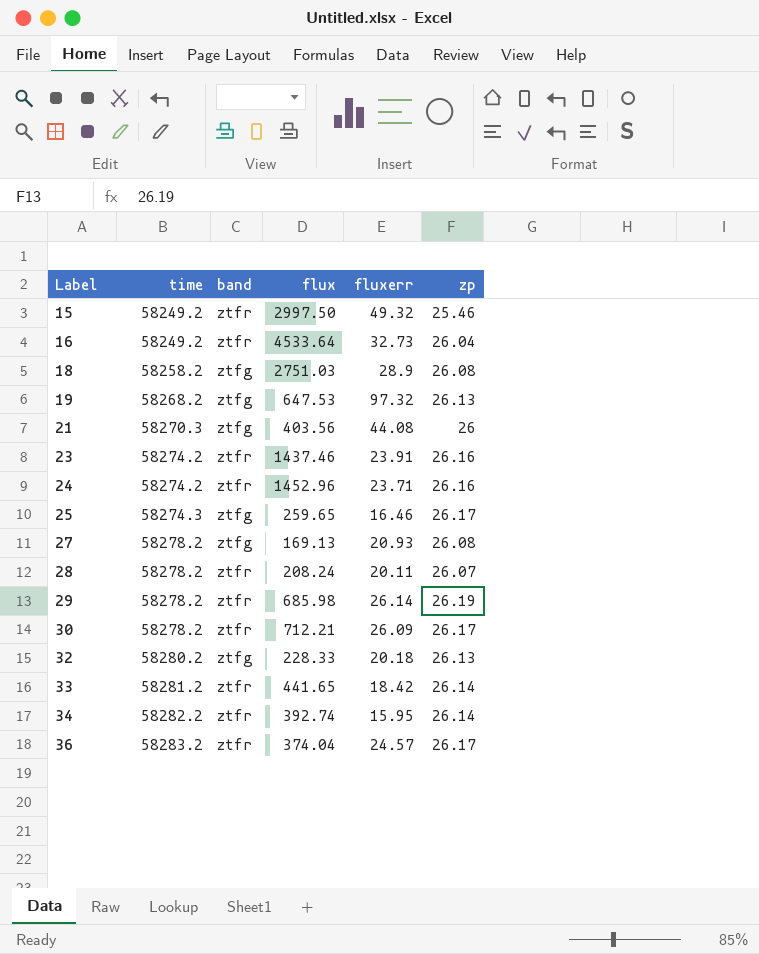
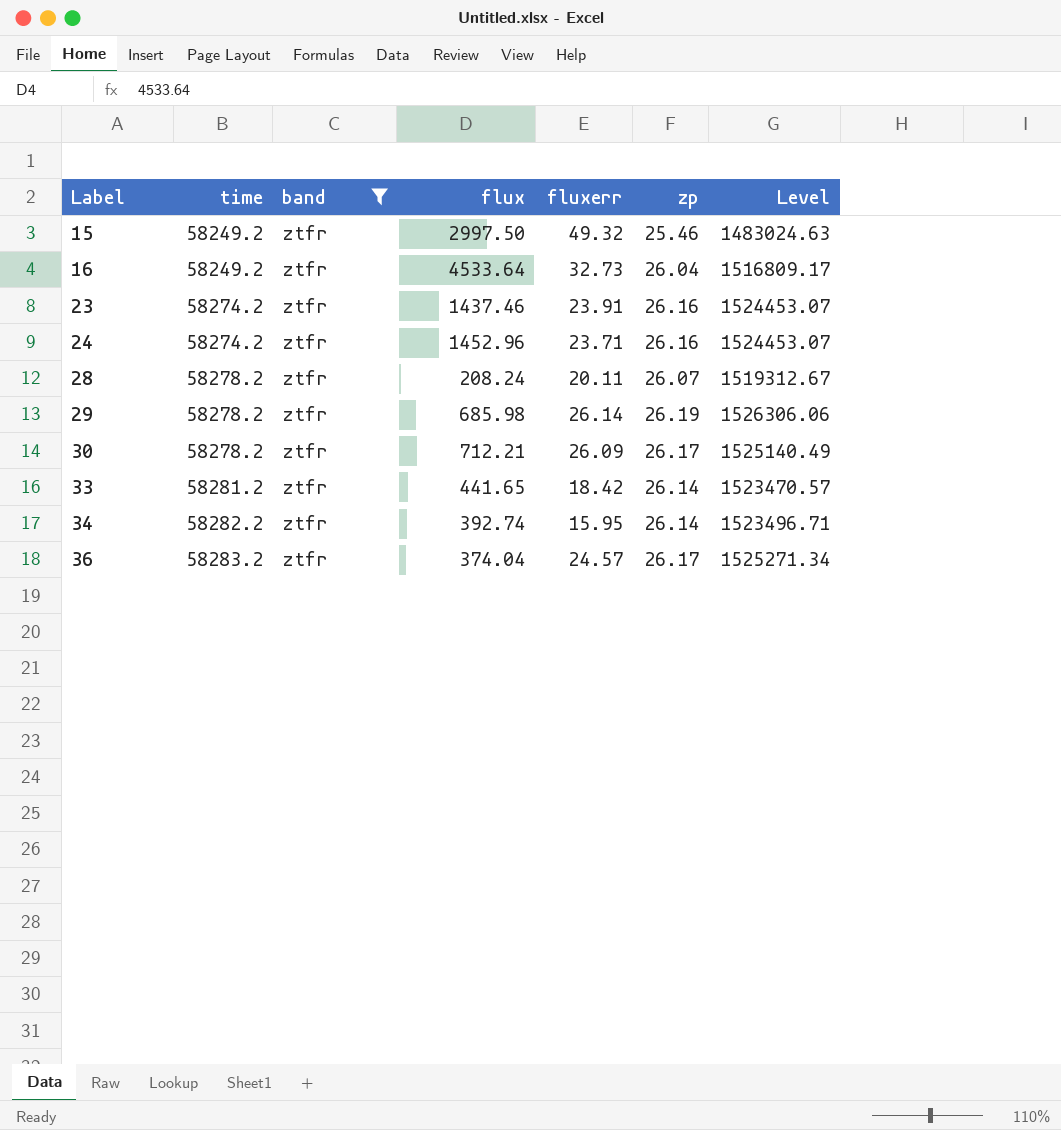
filter: none -> band = ztfr
column Level | formula: none -> [time] * [zp]

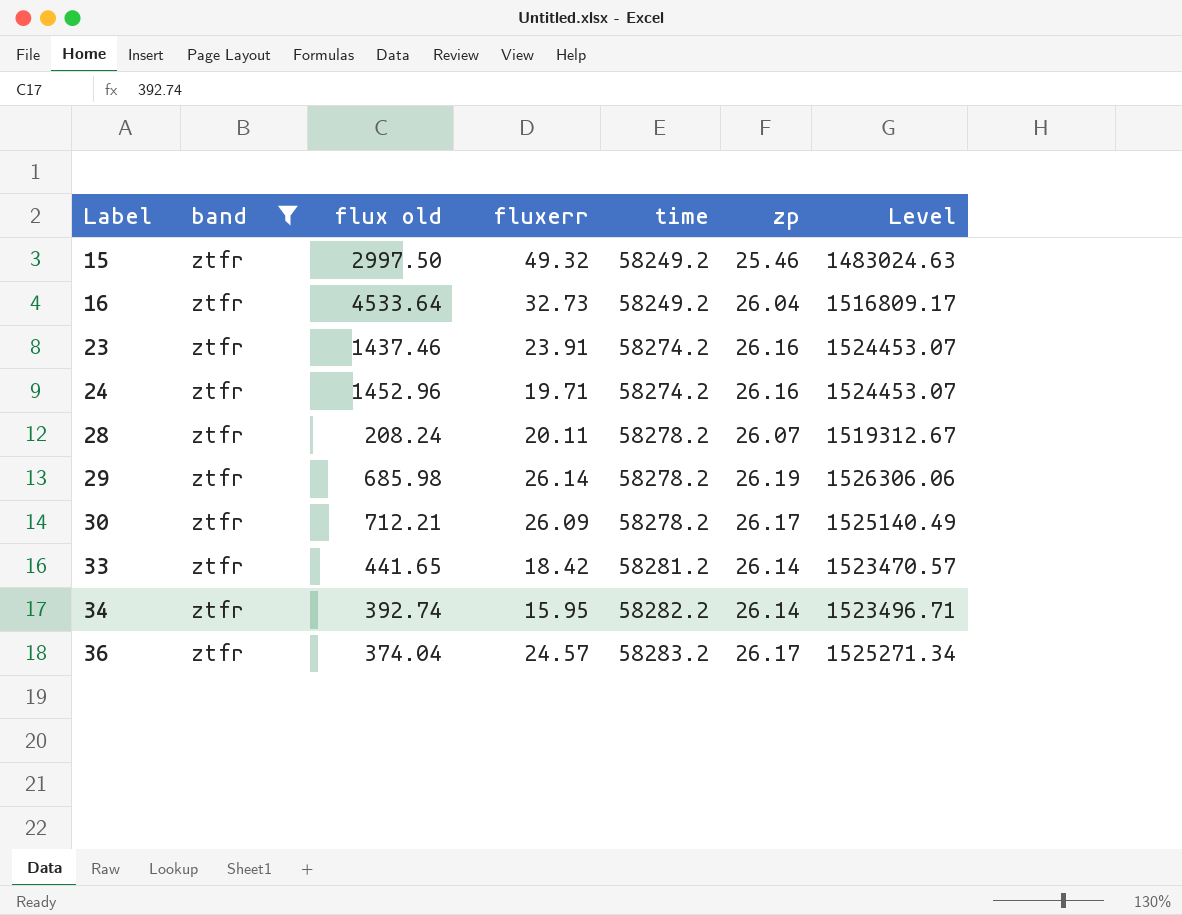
column name: flux -> flux old
column time | position: 2 -> 5
24 | fluxerr: 23.71 -> 19.71

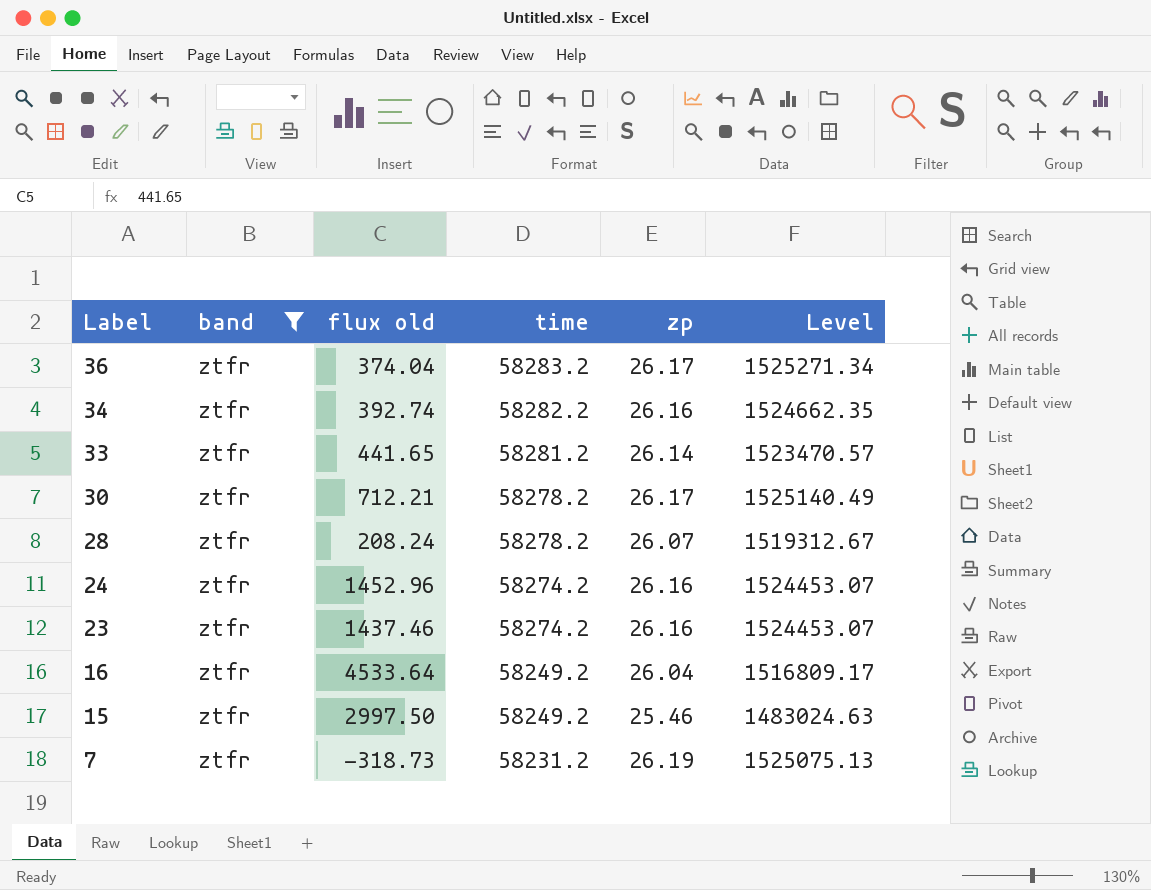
row order: Label ascending -> Label descending
column fluxerr | position: 4 -> none
row 29: ztfr | 685.98 | 26.14 | 58278.2 | 26.19 | 1526306.06 -> none
34 | zp: 26.14 -> 26.16
34 | Level: 1523496.71 -> 1524662.35
row 7: none -> ztfr | -318.73 | 58231.2 | 26.19 | 1525075.13

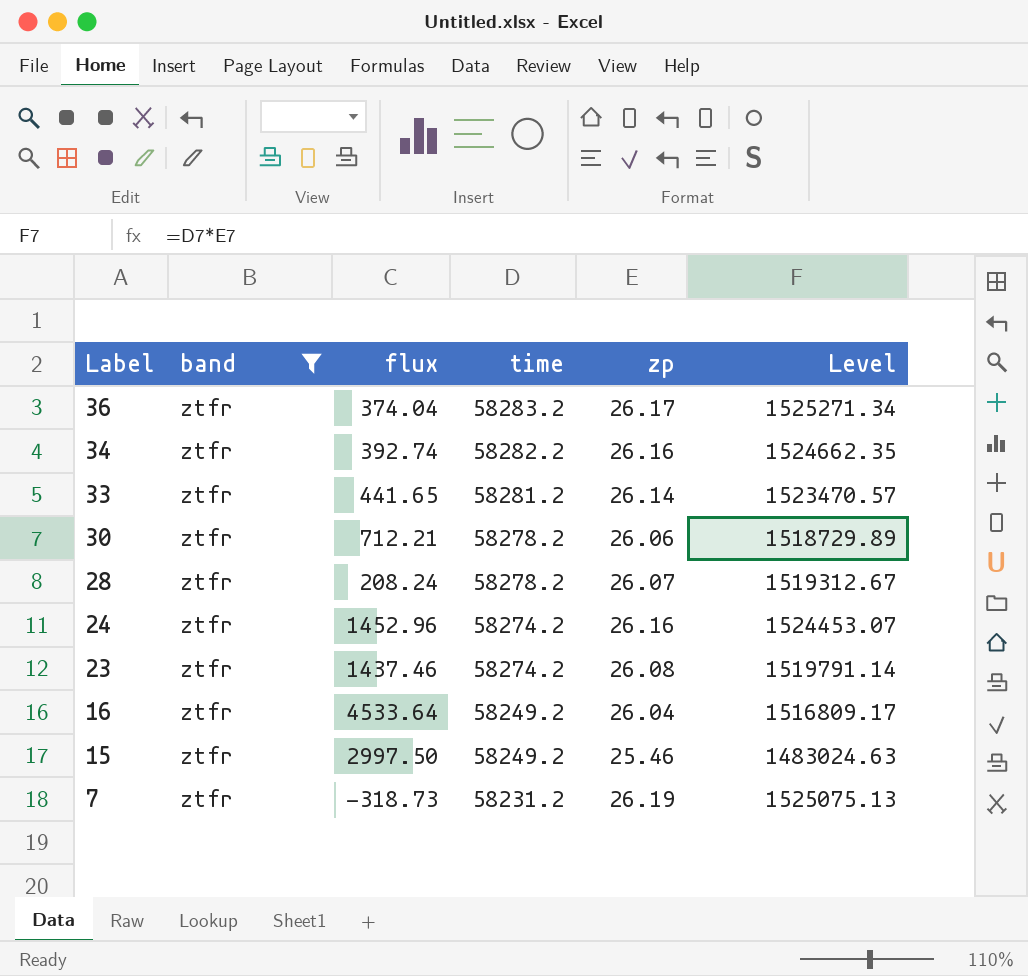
column name: flux old -> flux
30 | zp: 26.17 -> 26.06
30 | Level: 1525140.49 -> 1518729.89
23 | zp: 26.16 -> 26.08
23 | Level: 1524453.07 -> 1519791.14

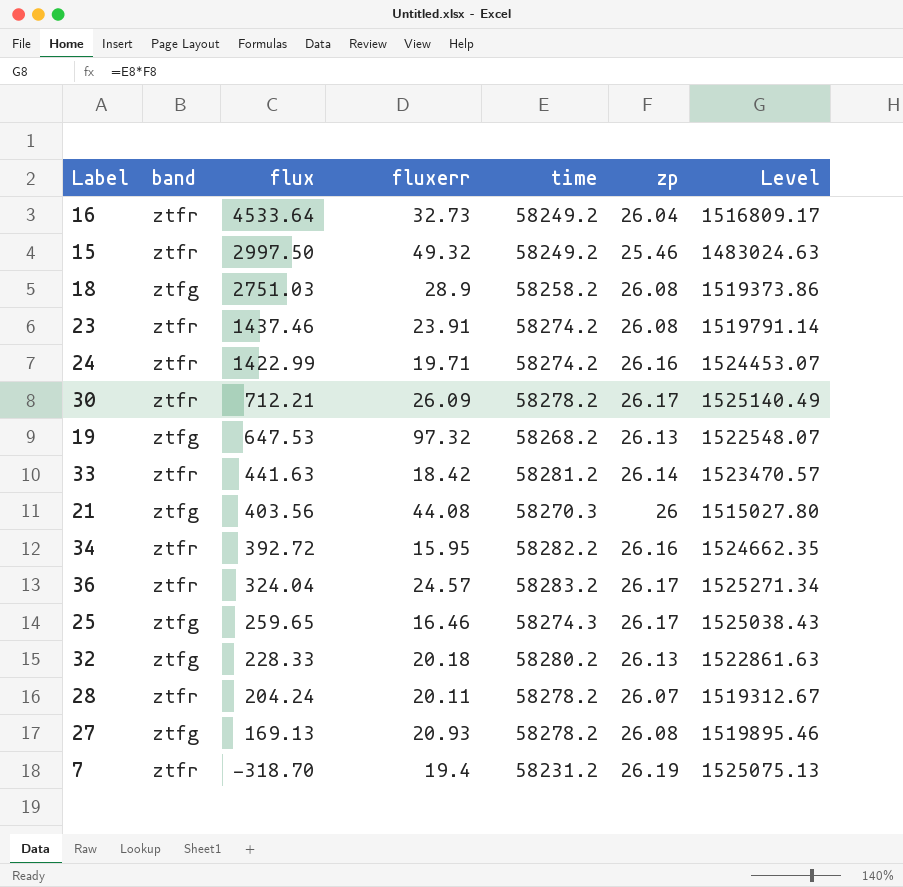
filter: band = ztfr -> none
row order: Label descending -> flux descending
column fluxerr | position: none -> 4
24 | flux: 1452.96 -> 1422.99
30 | zp: 26.06 -> 26.17
30 | Level: 1518729.89 -> 1525140.49
33 | flux: 441.65 -> 441.63
34 | flux: 392.74 -> 392.72
36 | flux: 374.04 -> 324.04
28 | flux: 208.24 -> 204.24
7 | flux: -318.73 -> -318.70

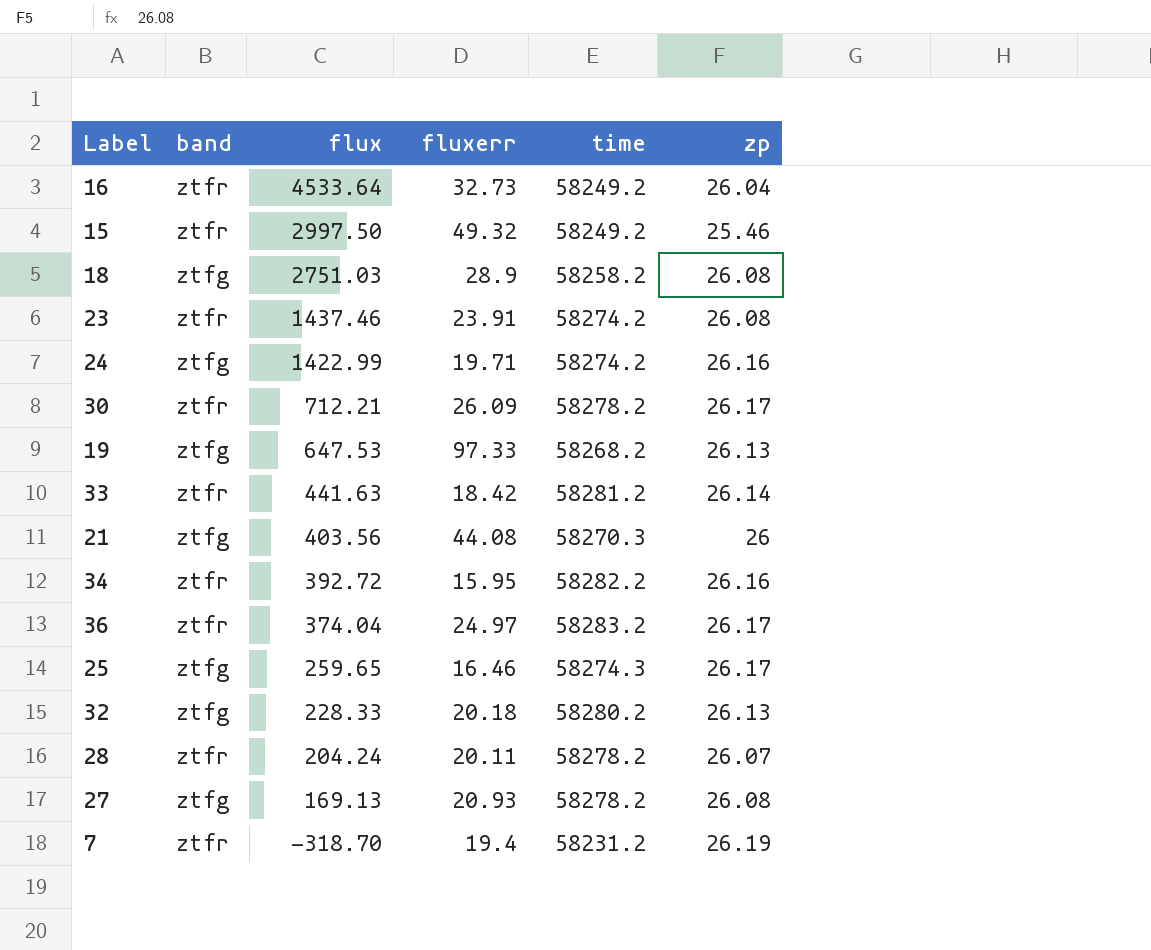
column Level | formula: [time] * [zp] -> none
24 | band: ztfr -> ztfg
19 | fluxerr: 97.32 -> 97.33
36 | flux: 324.04 -> 374.04
36 | fluxerr: 24.57 -> 24.97

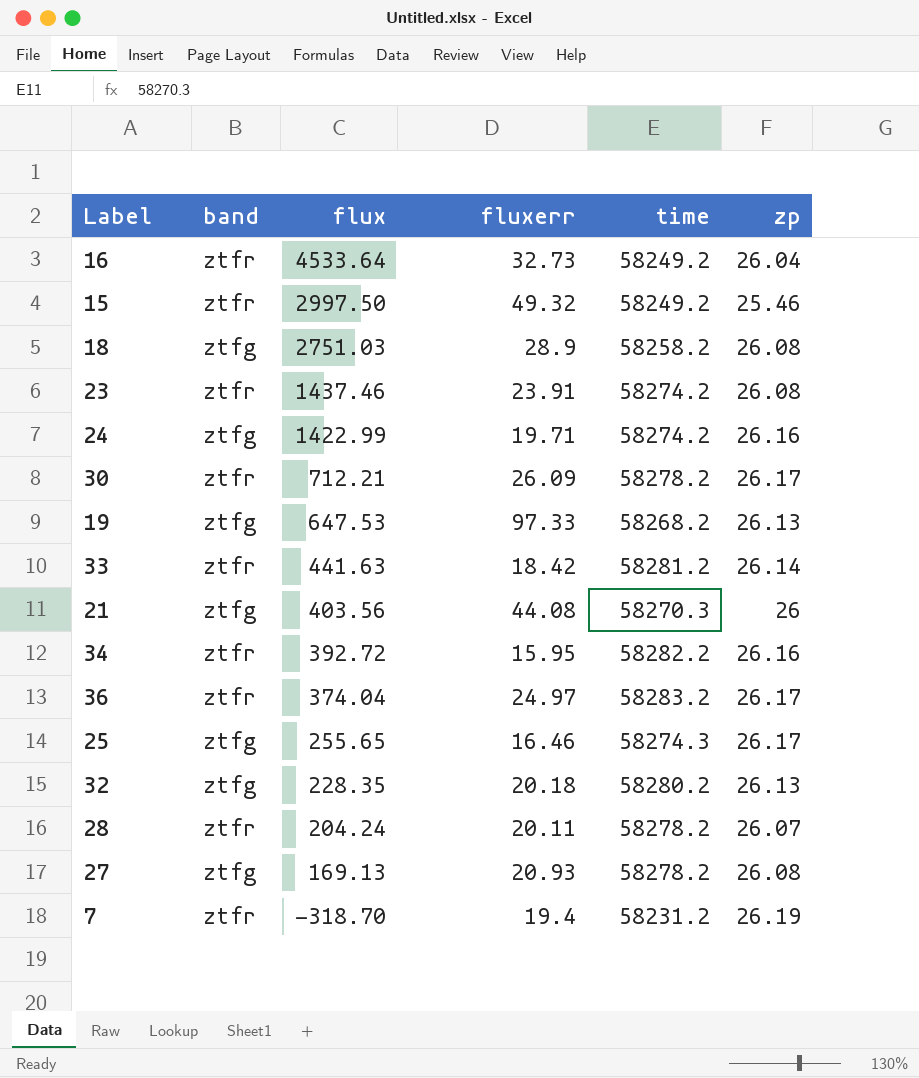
25 | flux: 259.65 -> 255.65
32 | flux: 228.33 -> 228.35

